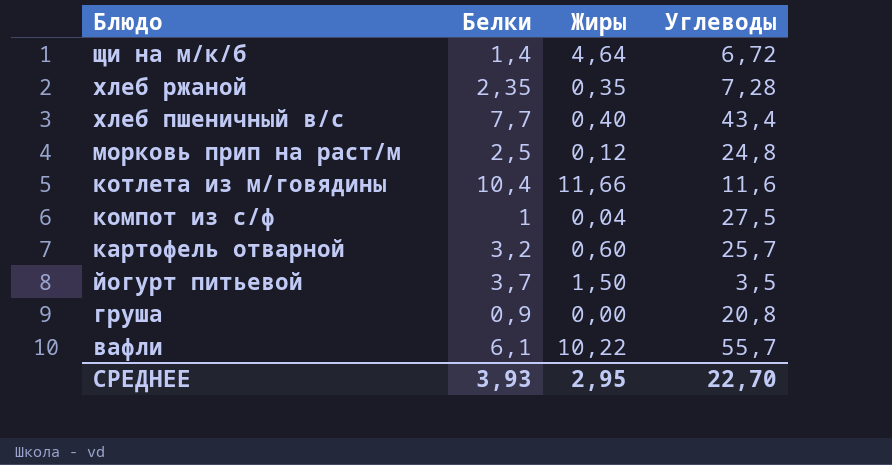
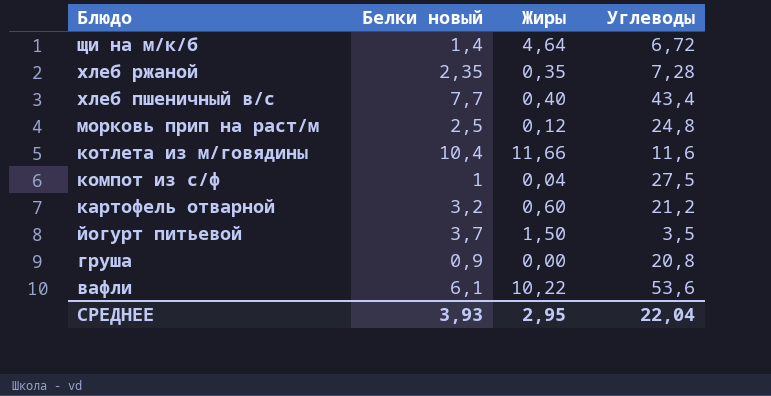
column name: Белки -> Белки новый
картофель отварной | Углеводы: 25,7 -> 21,2
вафли | Углеводы: 55,7 -> 53,6
СРЕДНЕЕ | Углеводы: 22,70 -> 22,04

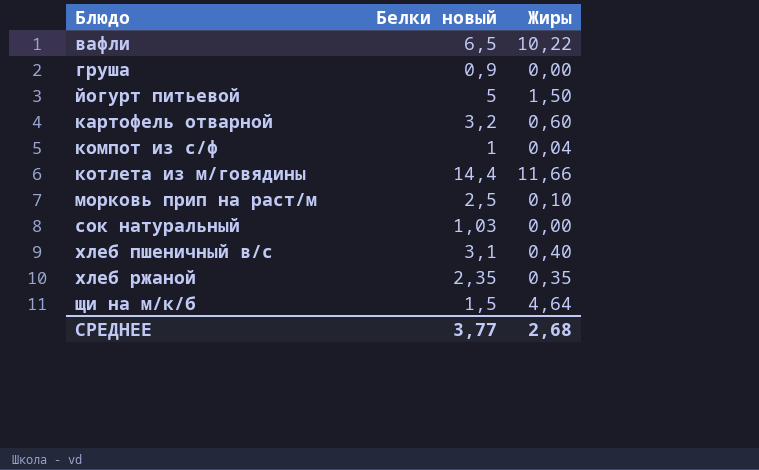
row order: Блюдо descending -> Блюдо ascending
column Углеводы | position: 4 -> none
вафли | Белки новый: 6,1 -> 6,5
йогурт питьевой | Белки новый: 3,7 -> 5
котлета из м/говядины | Белки новый: 10,4 -> 14,4
морковь прип на раст/м | Жиры: 0,12 -> 0,10
row сок натуральный: none -> 1,03 | 0,00
хлеб пшеничный в/с | Белки новый: 7,7 -> 3,1
щи на м/к/б | Белки новый: 1,4 -> 1,5
СРЕДНЕЕ | Белки новый: 3,93 -> 3,77
СРЕДНЕЕ | Жиры: 2,95 -> 2,68

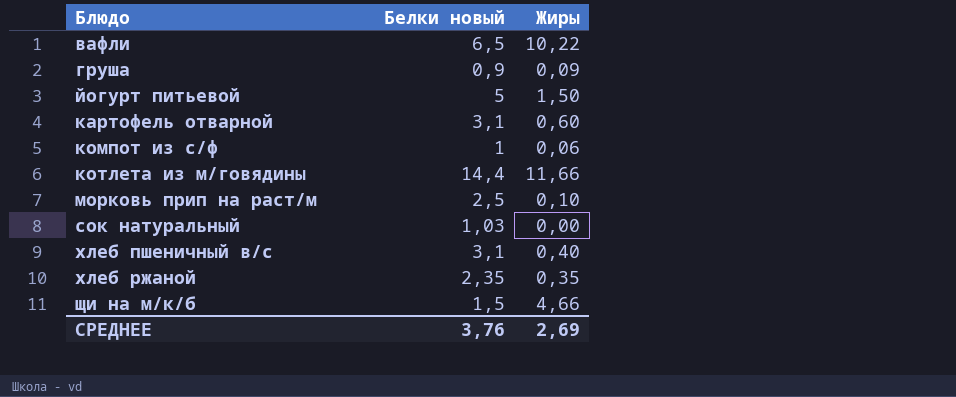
груша | Жиры: 0,00 -> 0,09
картофель отварной | Белки новый: 3,2 -> 3,1
компот из с/ф | Жиры: 0,04 -> 0,06
щи на м/к/б | Жиры: 4,64 -> 4,66
СРЕДНЕЕ | Белки новый: 3,77 -> 3,76
СРЕДНЕЕ | Жиры: 2,68 -> 2,69

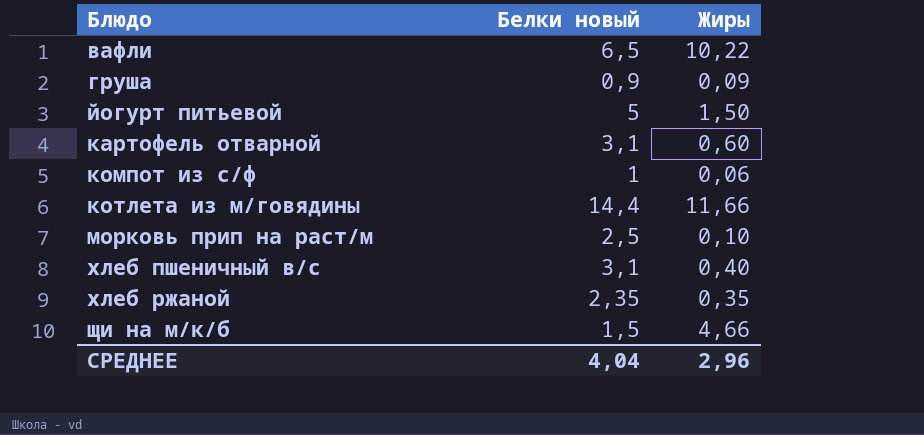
row сок натуральный: 1,03 | 0,00 -> none
СРЕДНЕЕ | Белки новый: 3,76 -> 4,04
СРЕДНЕЕ | Жиры: 2,69 -> 2,96

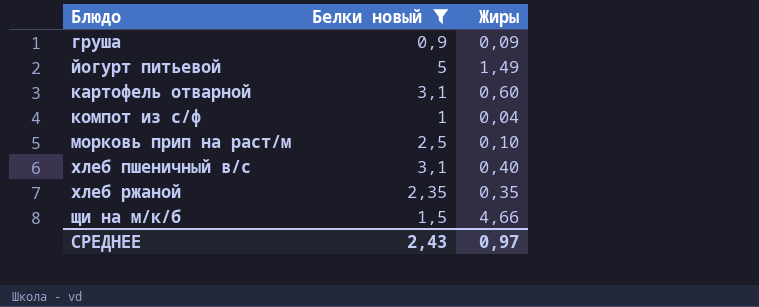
filter: none -> Белки новый <= 5
йогурт питьевой | Жиры: 1,50 -> 1,49
компот из с/ф | Жиры: 0,06 -> 0,04
СРЕДНЕЕ | Белки новый: 4,04 -> 2,43
СРЕДНЕЕ | Жиры: 2,96 -> 0,97

